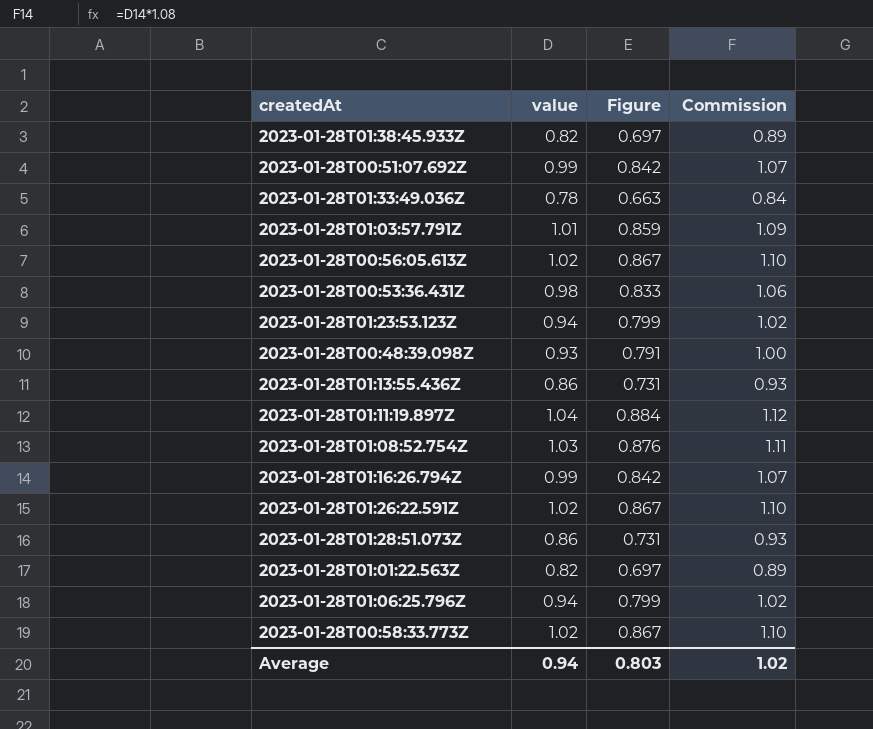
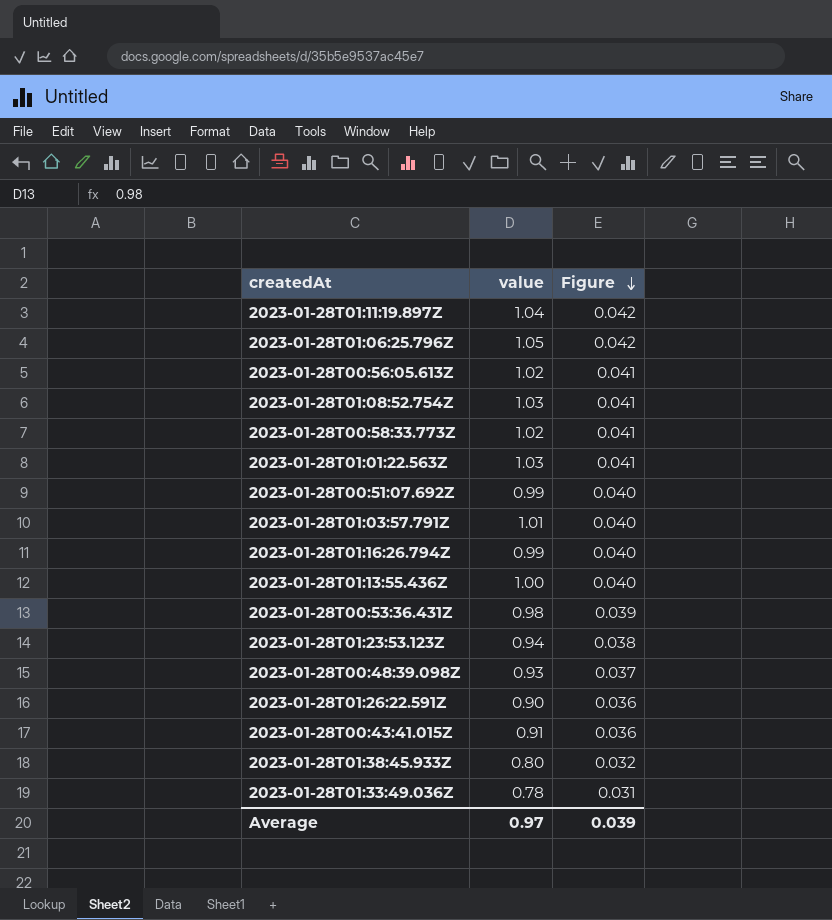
row order: none -> Figure descending
column Commission | formula: [value] * 1.08 -> none
column Figure | formula: [value] * 0.85 -> [value] * 0.04
row 2023-01-28T01:28:51.073Z: 0.86 | 0.731 | 0.93 -> none
2023-01-28T01:06:25.796Z | value: 0.94 -> 1.05
2023-01-28T01:01:22.563Z | value: 0.82 -> 1.03
2023-01-28T01:13:55.436Z | value: 0.86 -> 1.00
2023-01-28T01:26:22.591Z | value: 1.02 -> 0.90
row 2023-01-28T00:43:41.015Z: none -> 0.91 | 0.036
2023-01-28T01:38:45.933Z | value: 0.82 -> 0.80
Average | value: 0.94 -> 0.97
Average | Figure: 0.803 -> 0.039

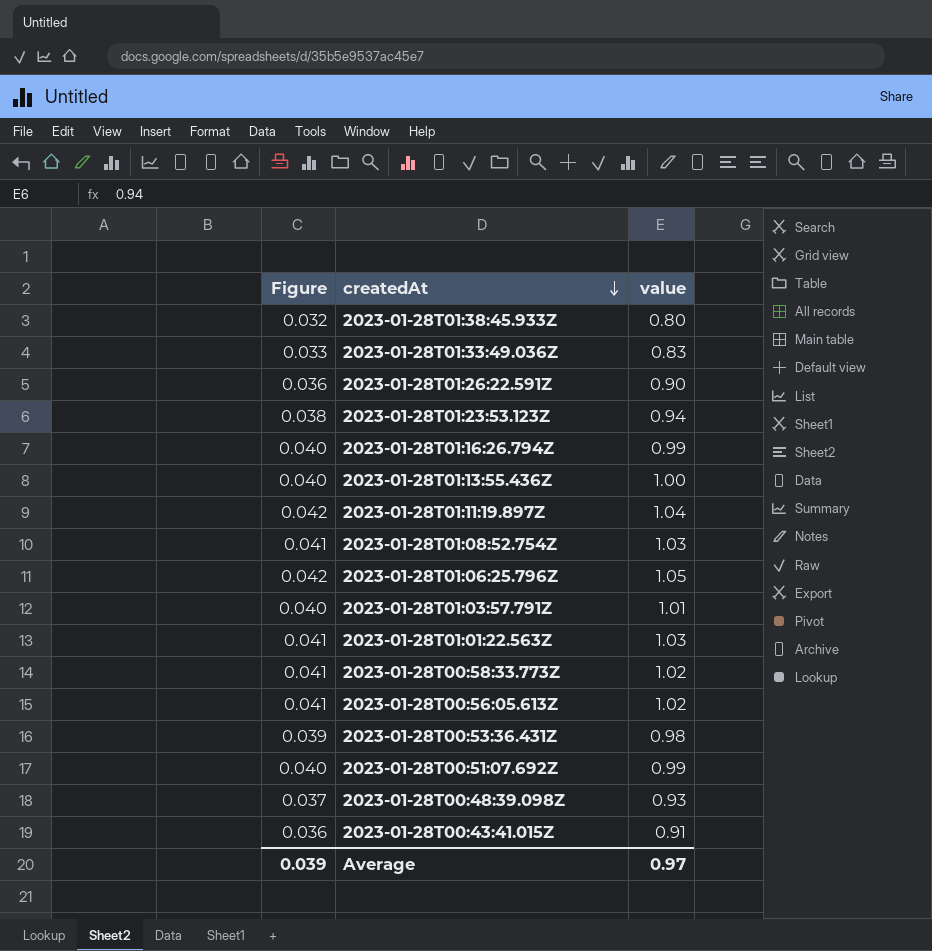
row order: Figure descending -> createdAt descending
column Figure | position: 3 -> 1
2023-01-28T01:33:49.036Z | Figure: 0.031 -> 0.033
2023-01-28T01:33:49.036Z | value: 0.78 -> 0.83

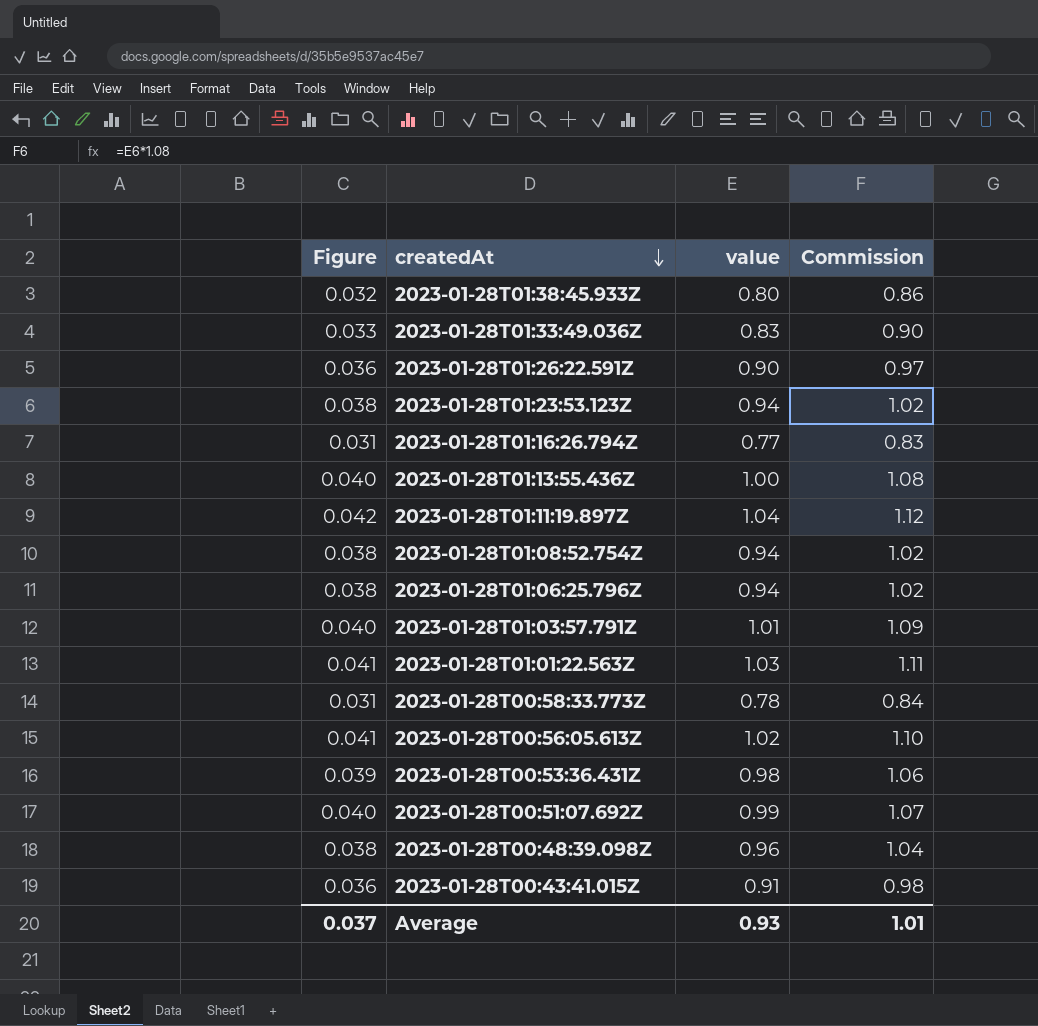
column Commission | formula: none -> [value] * 1.08
2023-01-28T01:16:26.794Z | Figure: 0.040 -> 0.031
2023-01-28T01:16:26.794Z | value: 0.99 -> 0.77
2023-01-28T01:08:52.754Z | Figure: 0.041 -> 0.038
2023-01-28T01:08:52.754Z | value: 1.03 -> 0.94
2023-01-28T01:06:25.796Z | Figure: 0.042 -> 0.038
2023-01-28T01:06:25.796Z | value: 1.05 -> 0.94
2023-01-28T00:58:33.773Z | Figure: 0.041 -> 0.031
2023-01-28T00:58:33.773Z | value: 1.02 -> 0.78
2023-01-28T00:48:39.098Z | Figure: 0.037 -> 0.038
2023-01-28T00:48:39.098Z | value: 0.93 -> 0.96
Average | Figure: 0.039 -> 0.037
Average | value: 0.97 -> 0.93

